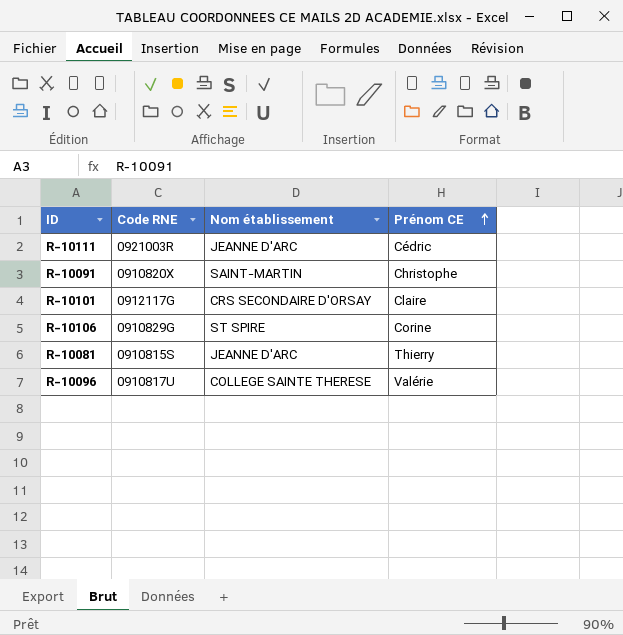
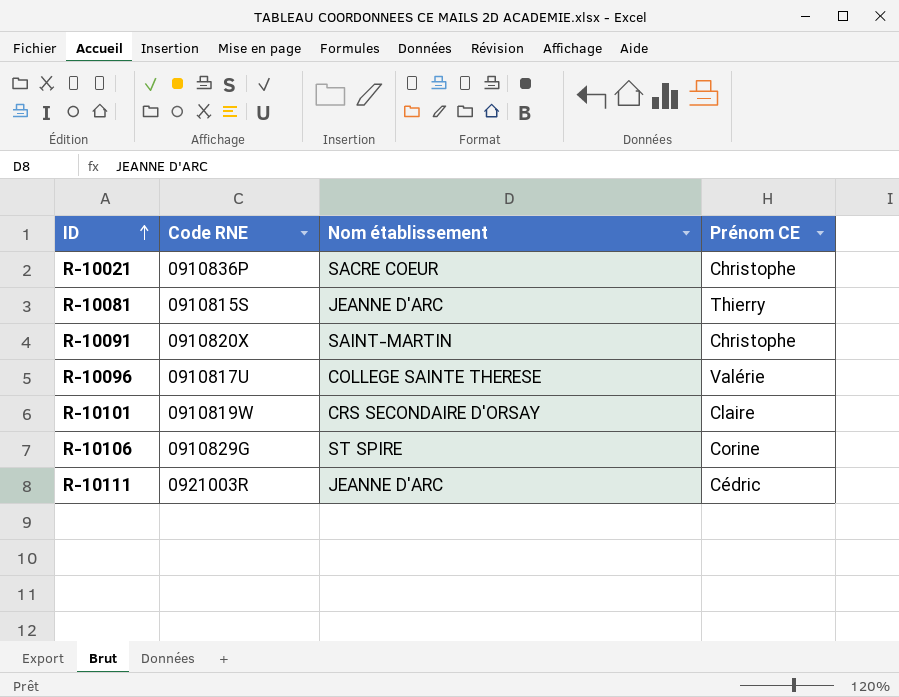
row order: Prénom CE ascending -> ID ascending
row R-10021: none -> 0910836P | SACRE COEUR | Christophe
R-10101 | Code RNE: 0912117G -> 0910819W

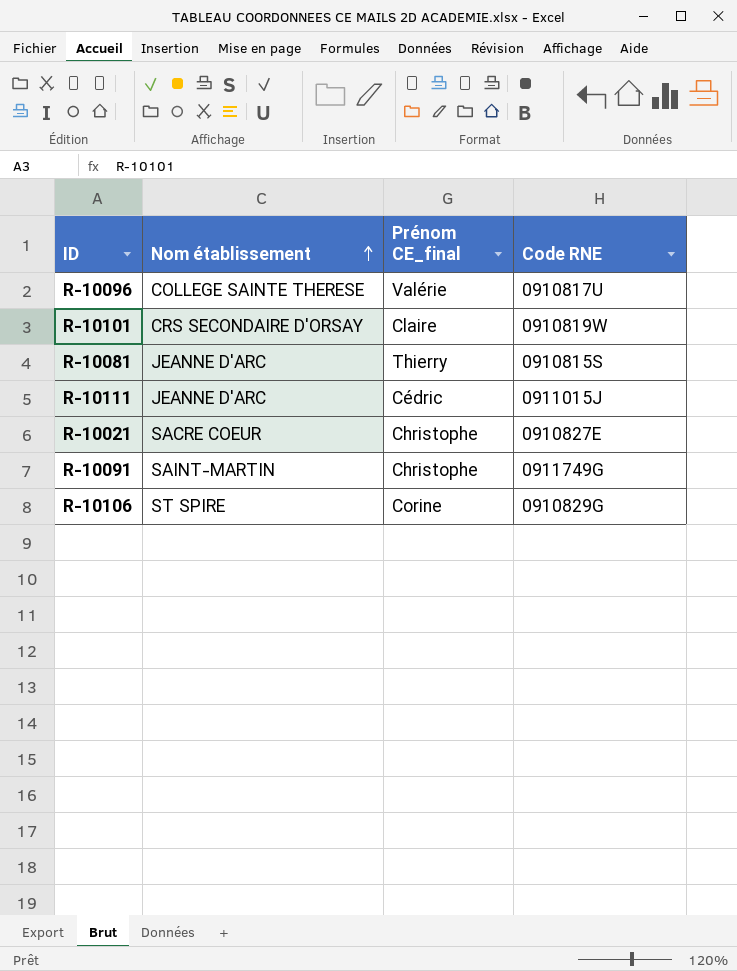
row order: ID ascending -> Nom établissement ascending
column name: Prénom CE -> Prénom CE_final
column Code RNE | position: 2 -> 4
R-10111 | Code RNE: 0921003R -> 0911015J
R-10021 | Code RNE: 0910836P -> 0910827E
R-10091 | Code RNE: 0910820X -> 0911749G

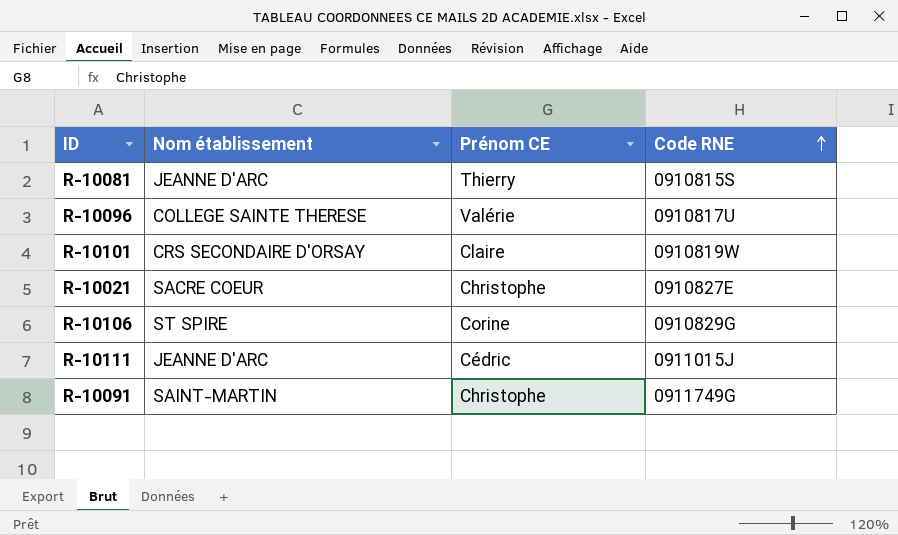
row order: Nom établissement ascending -> Code RNE ascending
column name: Prénom CE_final -> Prénom CE

